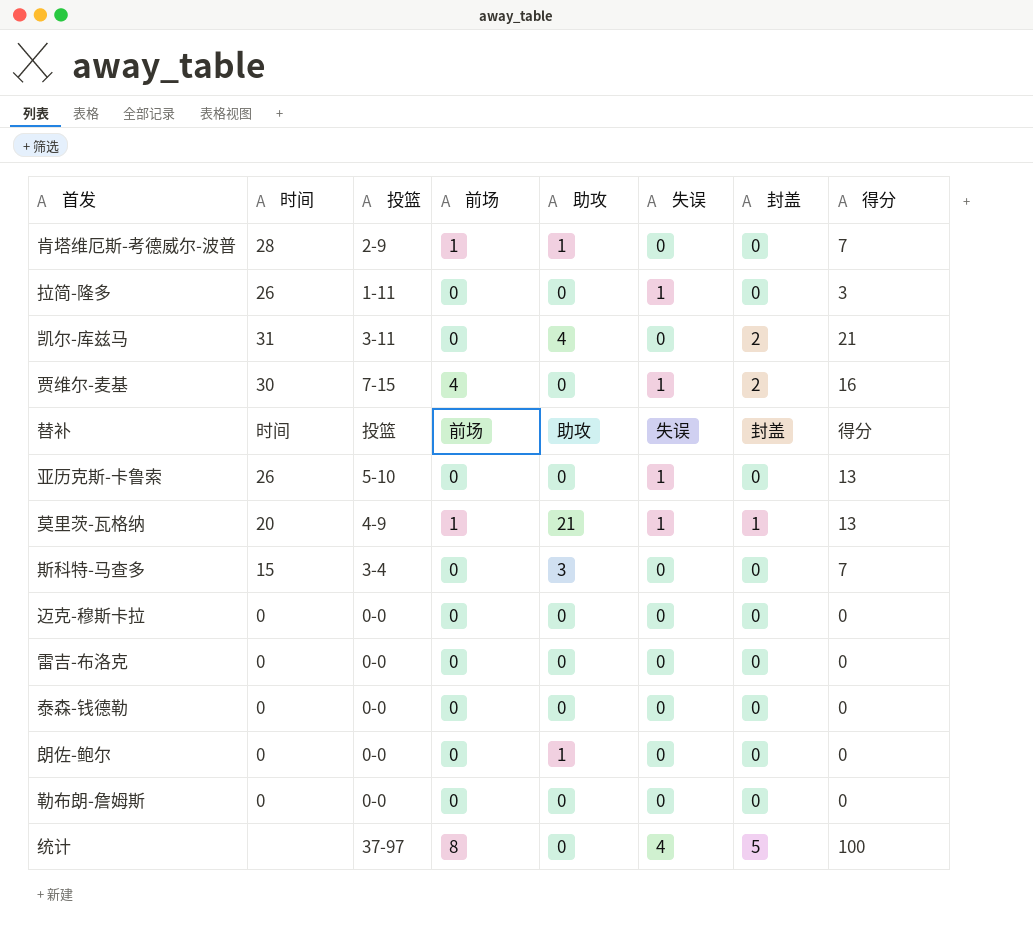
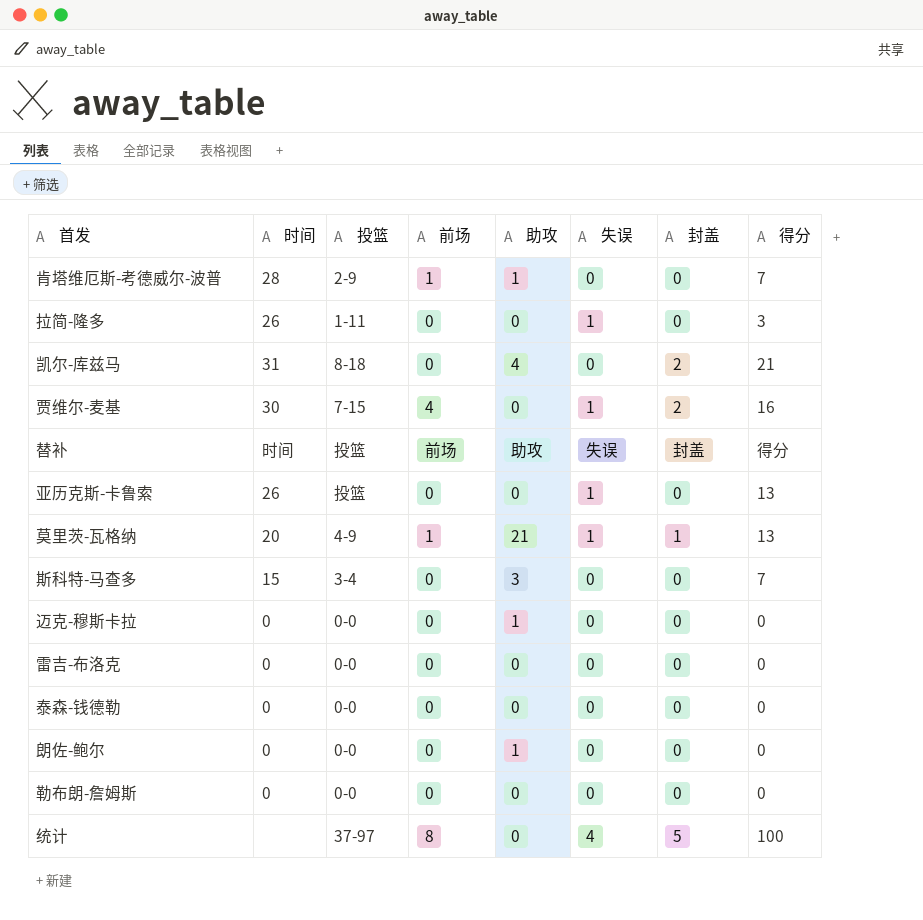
凯尔-库兹马 | 投篮: 3-11 -> 8-18
亚历克斯-卡鲁索 | 投篮: 5-10 -> 投篮
迈克-穆斯卡拉 | 助攻: 0 -> 1

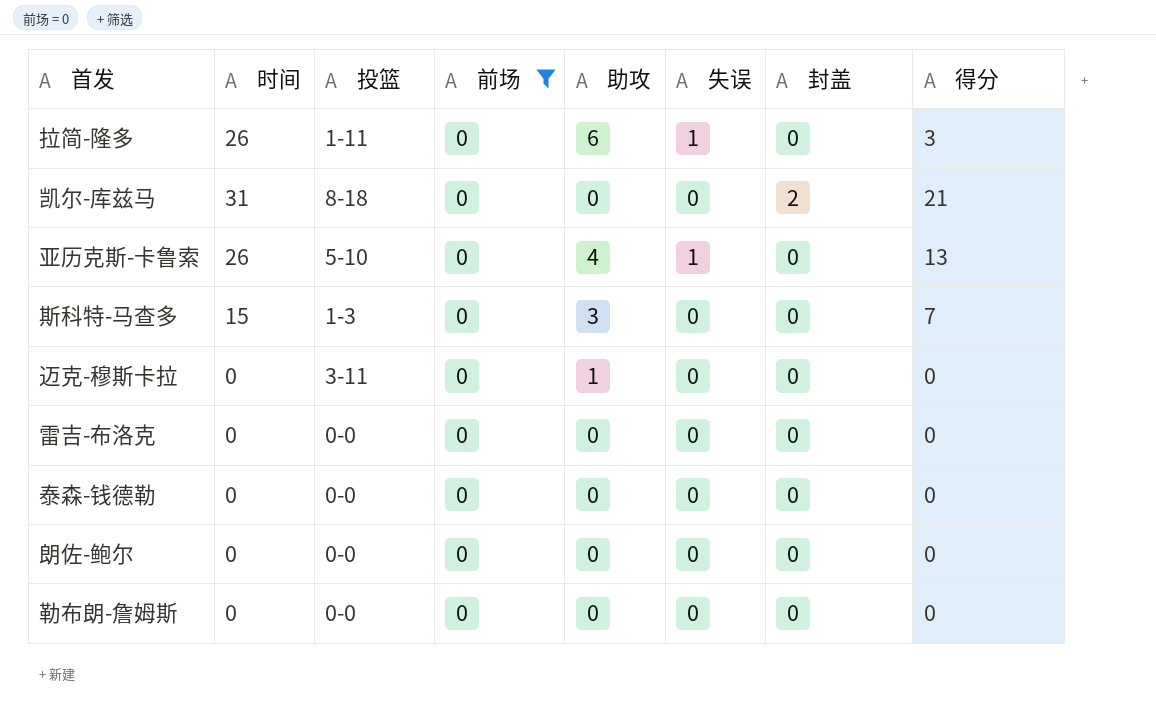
filter: none -> 前场 = 0
拉简-隆多 | 助攻: 0 -> 6
凯尔-库兹马 | 助攻: 4 -> 0
亚历克斯-卡鲁索 | 投篮: 投篮 -> 5-10
亚历克斯-卡鲁索 | 助攻: 0 -> 4
斯科特-马查多 | 投篮: 3-4 -> 1-3
迈克-穆斯卡拉 | 投篮: 0-0 -> 3-11
朗佐-鲍尔 | 助攻: 1 -> 0

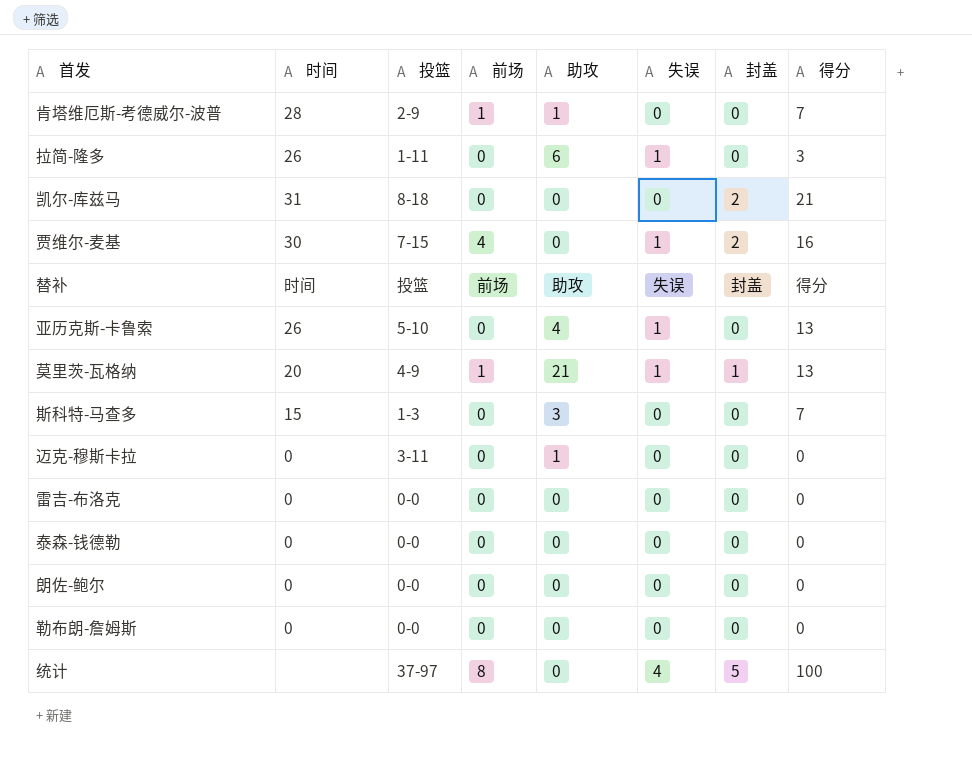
filter: 前场 = 0 -> none

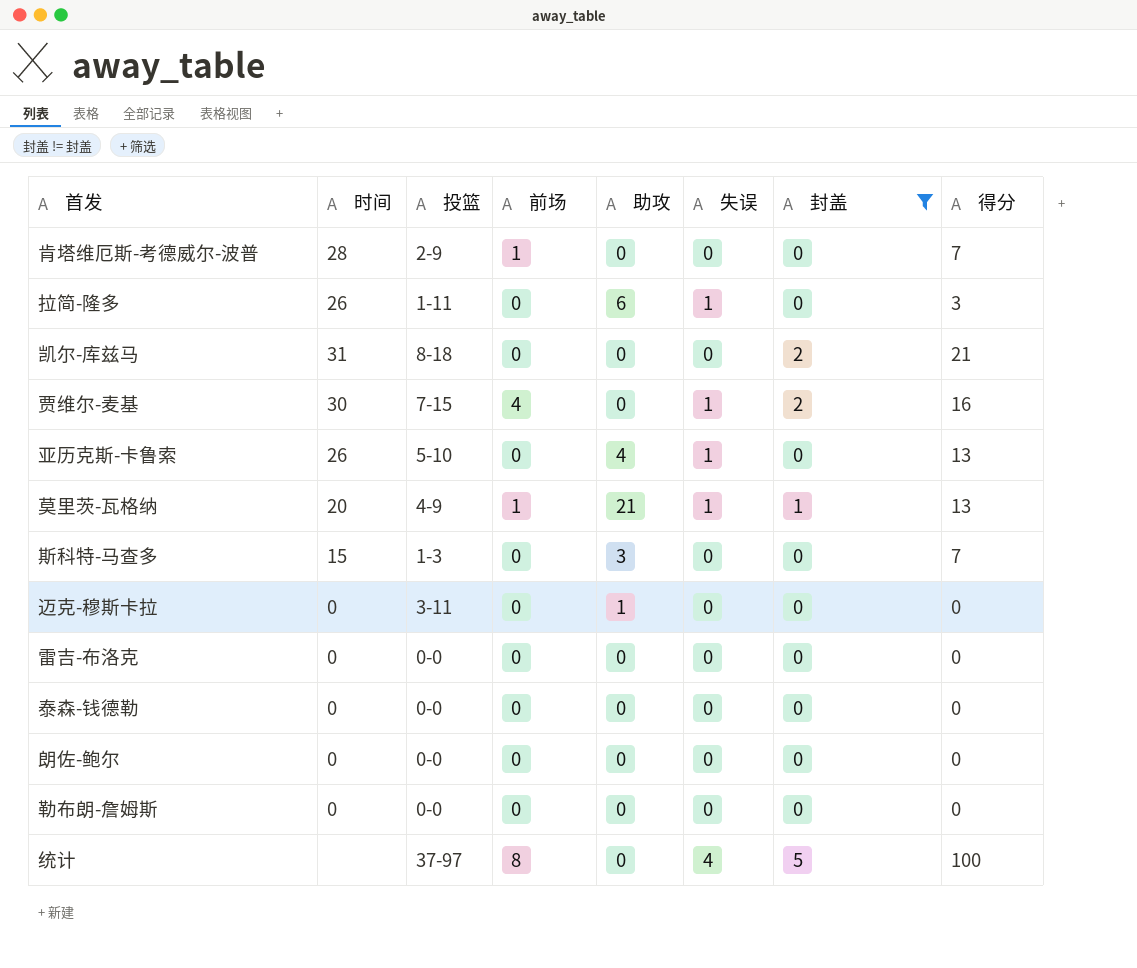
filter: none -> 封盖 != 封盖
肯塔维厄斯-考德威尔-波普 | 助攻: 1 -> 0

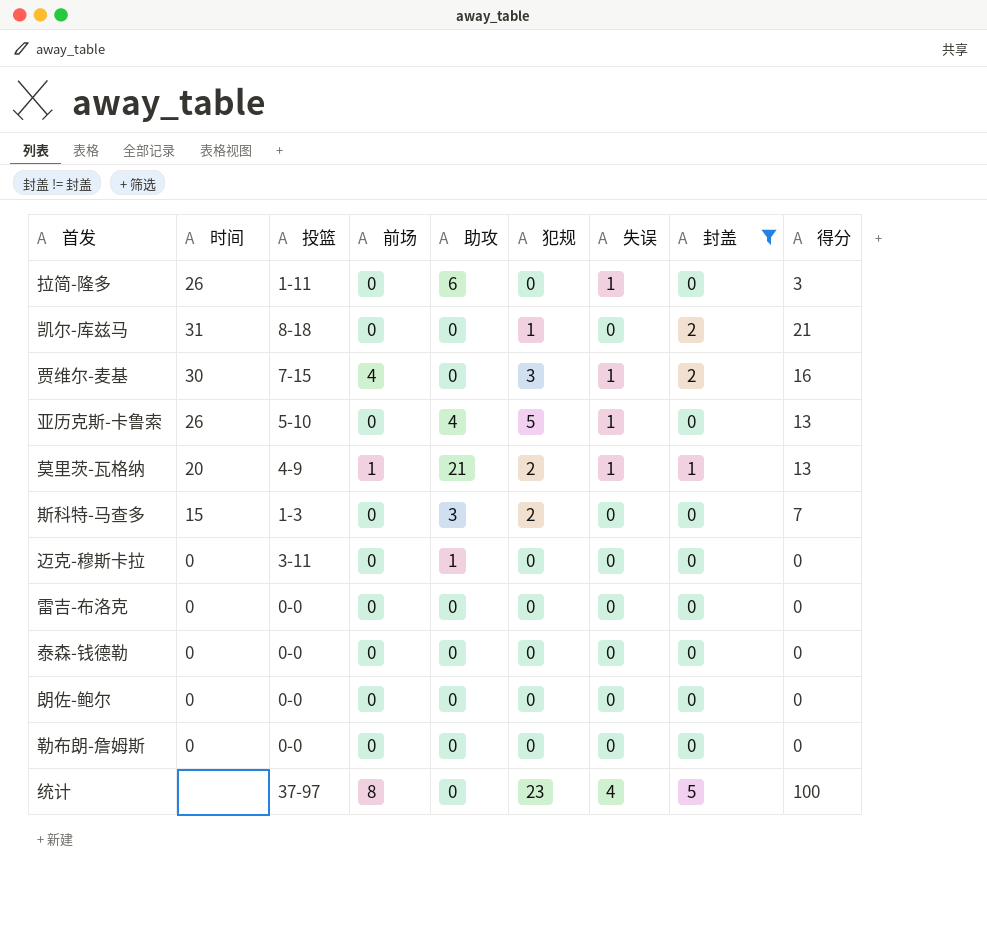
column 犯规 | position: none -> 6
row 肯塔维厄斯-考德威尔-波普: 28 | 2-9 | 1 | 0 | 0 | 0 | 7 -> none

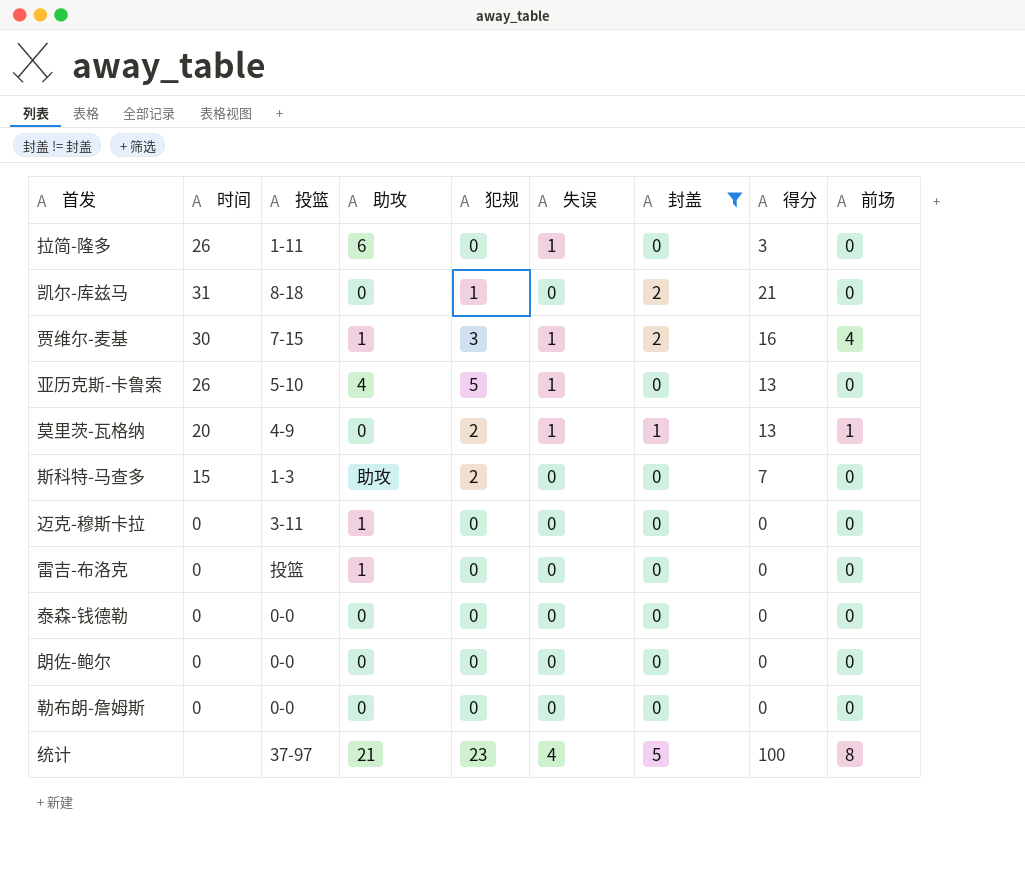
column 前场 | position: 4 -> 9
贾维尔-麦基 | 助攻: 0 -> 1
莫里茨-瓦格纳 | 助攻: 21 -> 0
斯科特-马查多 | 助攻: 3 -> 助攻
雷吉-布洛克 | 投篮: 0-0 -> 投篮
雷吉-布洛克 | 助攻: 0 -> 1
统计 | 助攻: 0 -> 21

